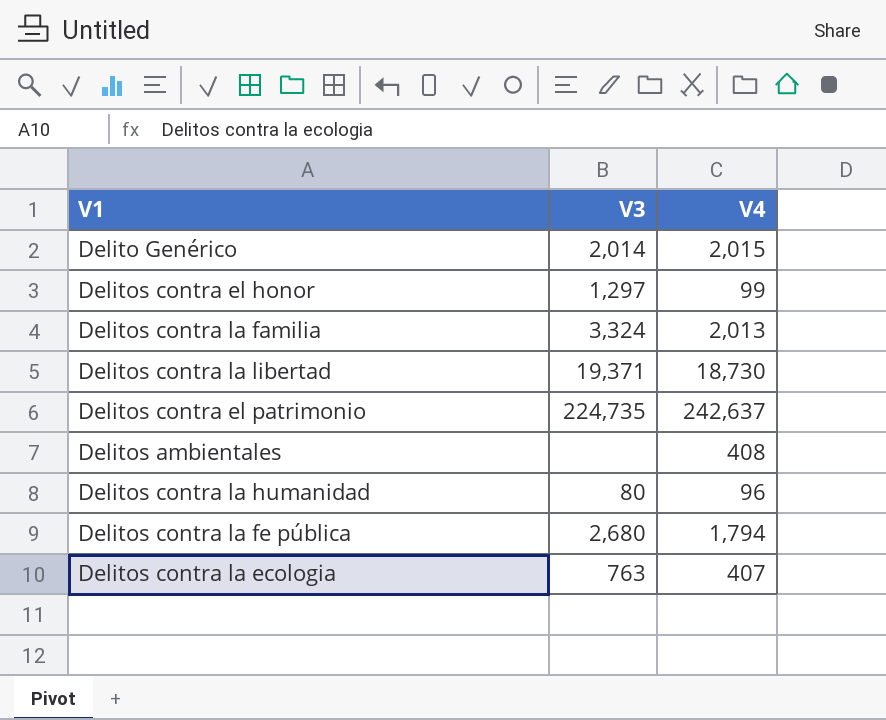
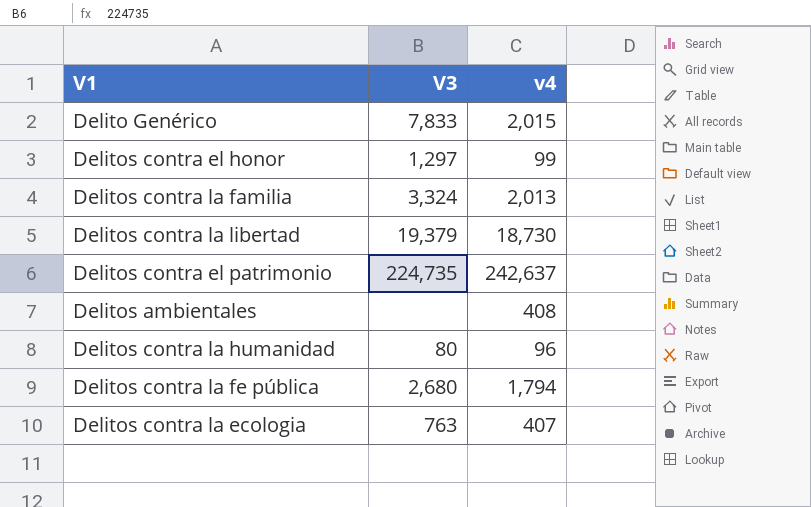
column name: V4 -> v4
Delito Genérico | V3: 2,014 -> 7,833
Delitos contra la libertad | V3: 19,371 -> 19,379

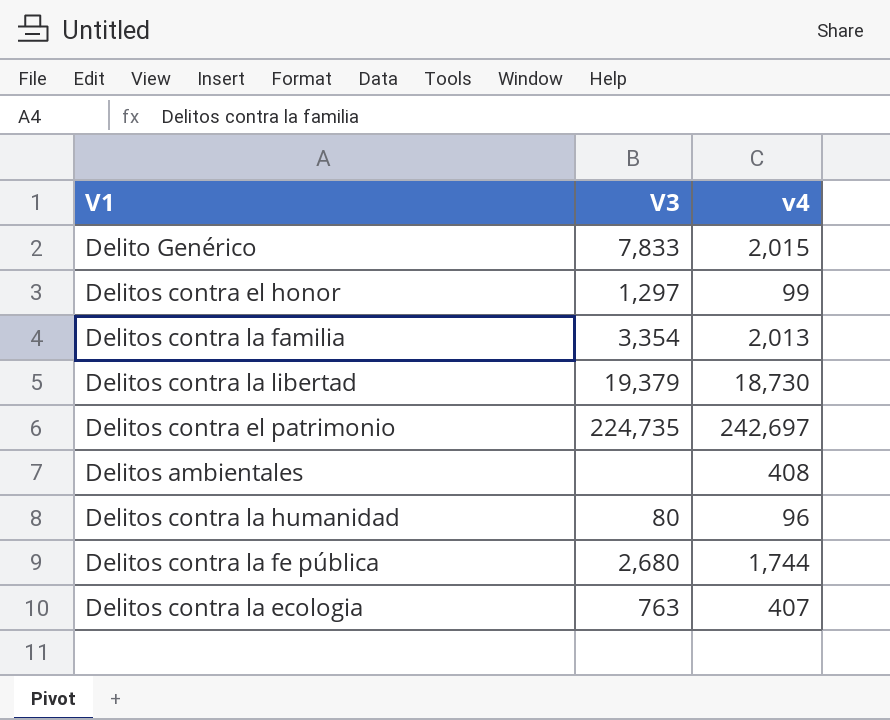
Delitos contra la familia | V3: 3,324 -> 3,354
Delitos contra el patrimonio | v4: 242,637 -> 242,697
Delitos contra la fe pública | v4: 1,794 -> 1,744

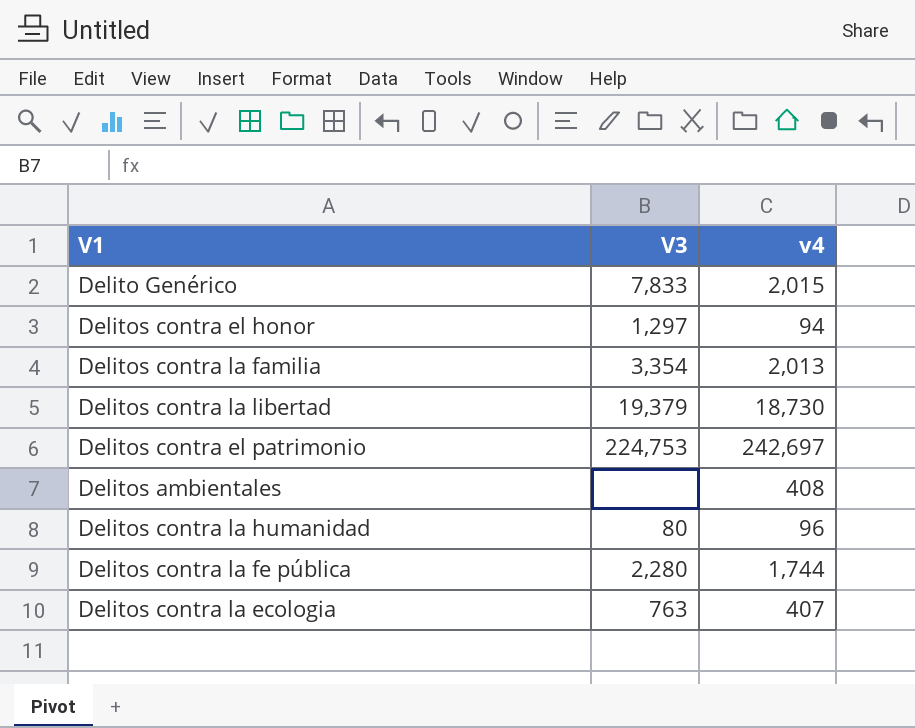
Delitos contra el honor | v4: 99 -> 94
Delitos contra el patrimonio | V3: 224,735 -> 224,753
Delitos contra la fe pública | V3: 2,680 -> 2,280

